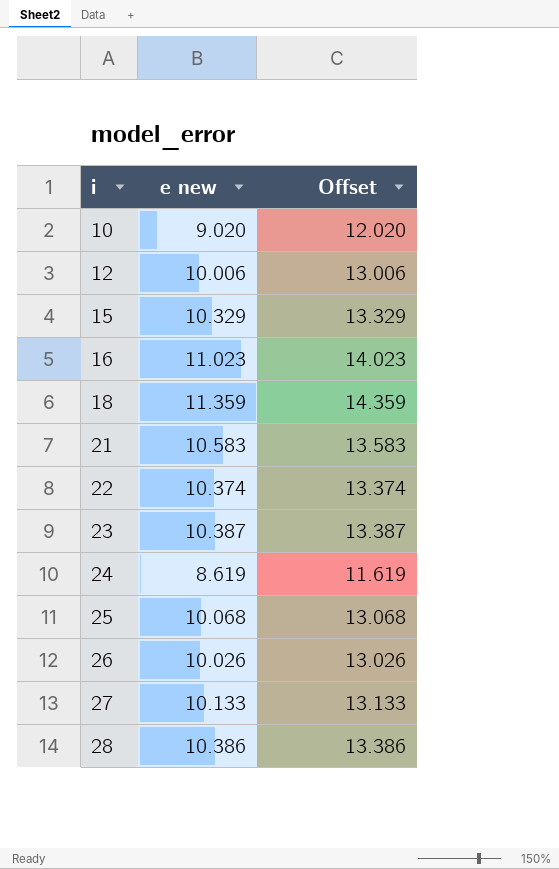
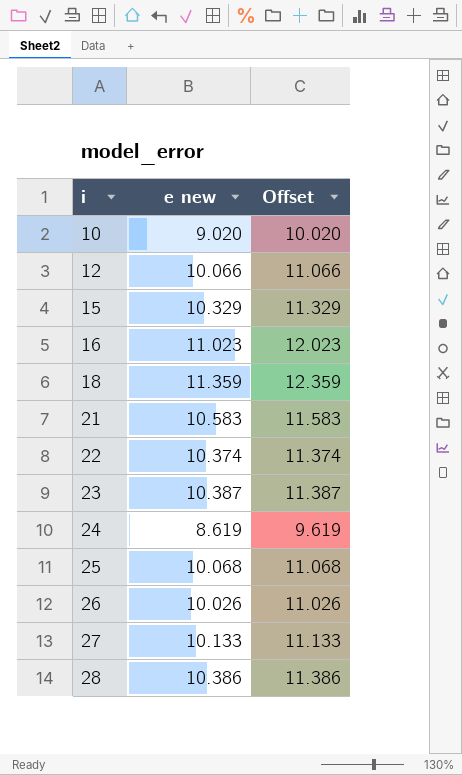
column Offset | formula: [e new] + 3 -> [e new] + 1
12 | e new: 10.006 -> 10.066

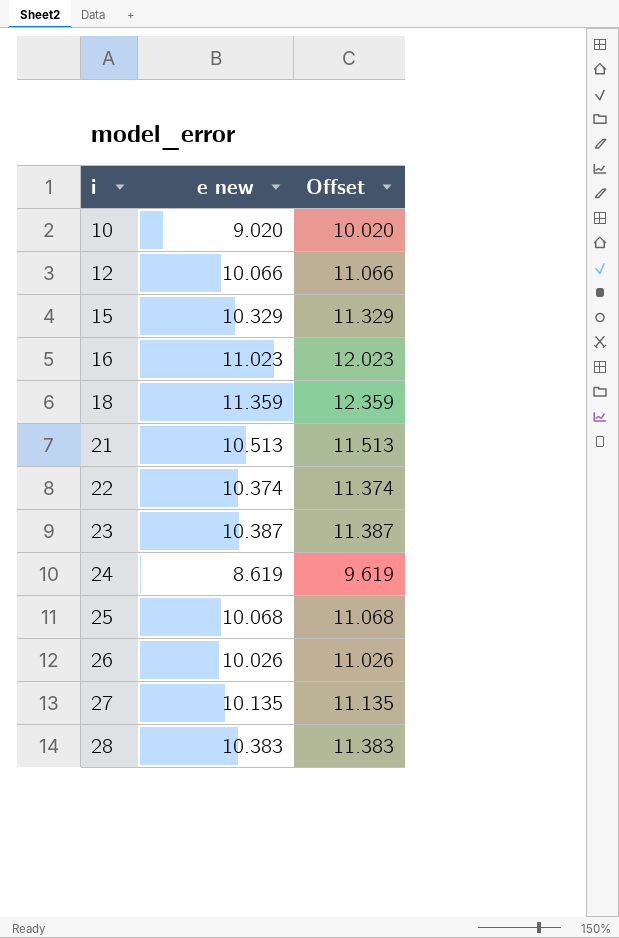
21 | e new: 10.583 -> 10.513
21 | Offset: 11.583 -> 11.513
27 | e new: 10.133 -> 10.135
27 | Offset: 11.133 -> 11.135
28 | e new: 10.386 -> 10.383
28 | Offset: 11.386 -> 11.383

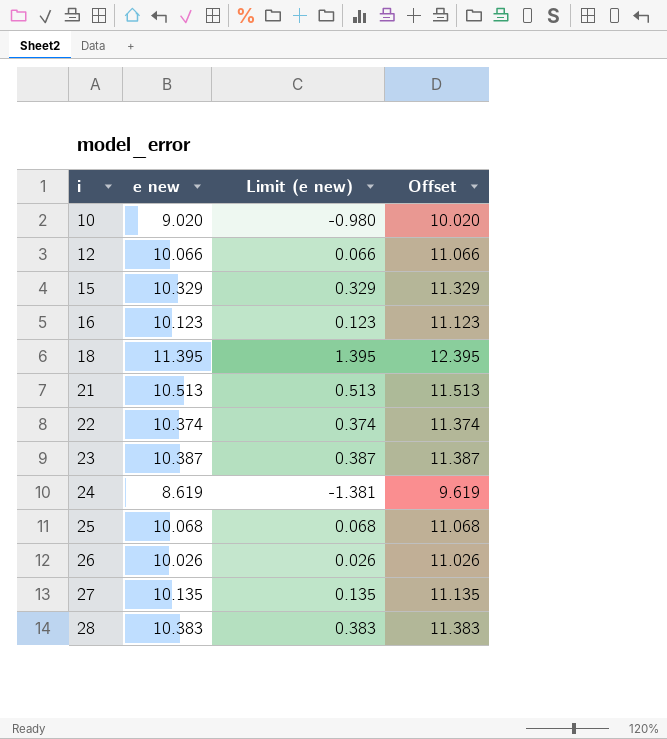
column Limit (e new) | formula: none -> [e new] - 10
16 | e new: 11.023 -> 10.123
16 | Offset: 12.023 -> 11.123
18 | e new: 11.359 -> 11.395
18 | Offset: 12.359 -> 12.395

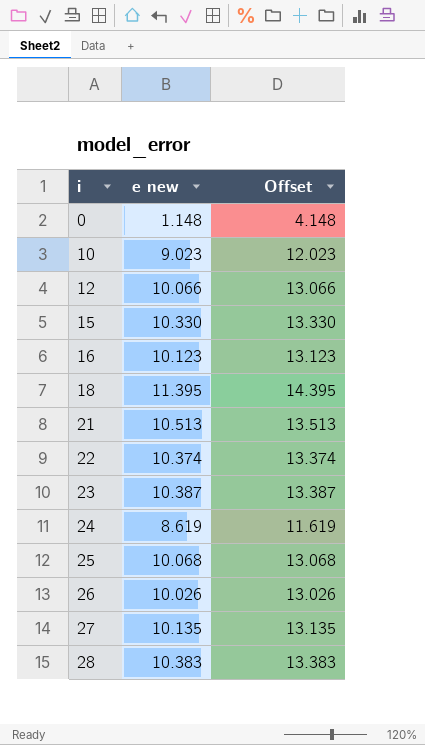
column Limit (e new) | formula: [e new] - 10 -> none
column Offset | formula: [e new] + 1 -> [e new] + 3
row 0: none -> 1.148 | 4.148
10 | e new: 9.020 -> 9.023
15 | e new: 10.329 -> 10.330

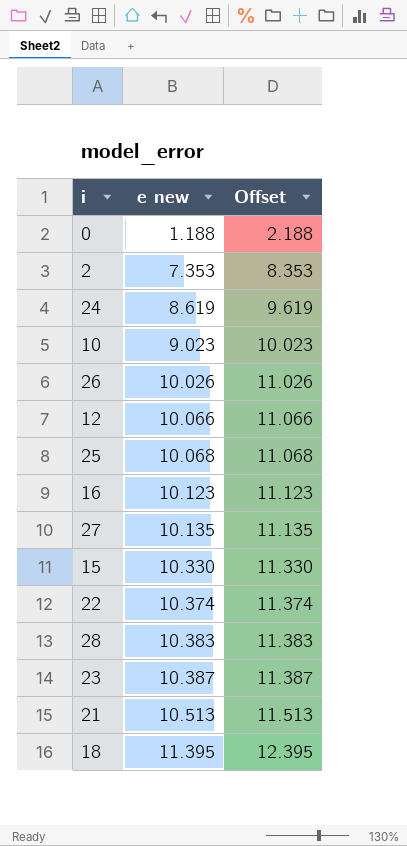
row order: i ascending -> e new ascending
column Offset | formula: [e new] + 3 -> [e new] + 1
0 | e new: 1.148 -> 1.188
row 2: none -> 7.353 | 8.353

